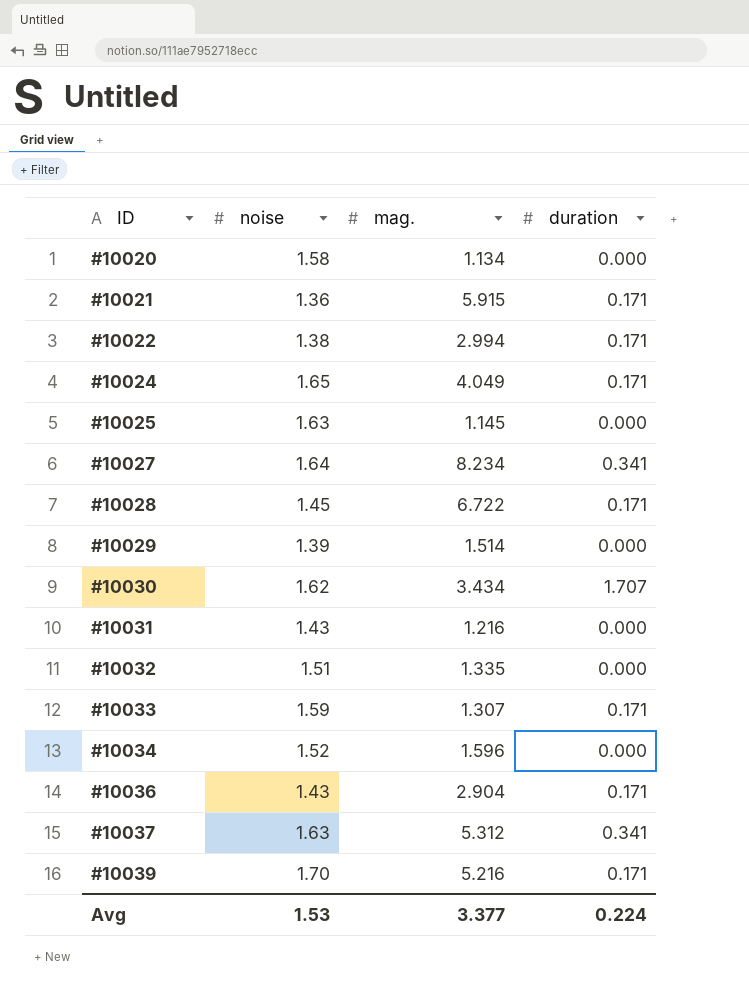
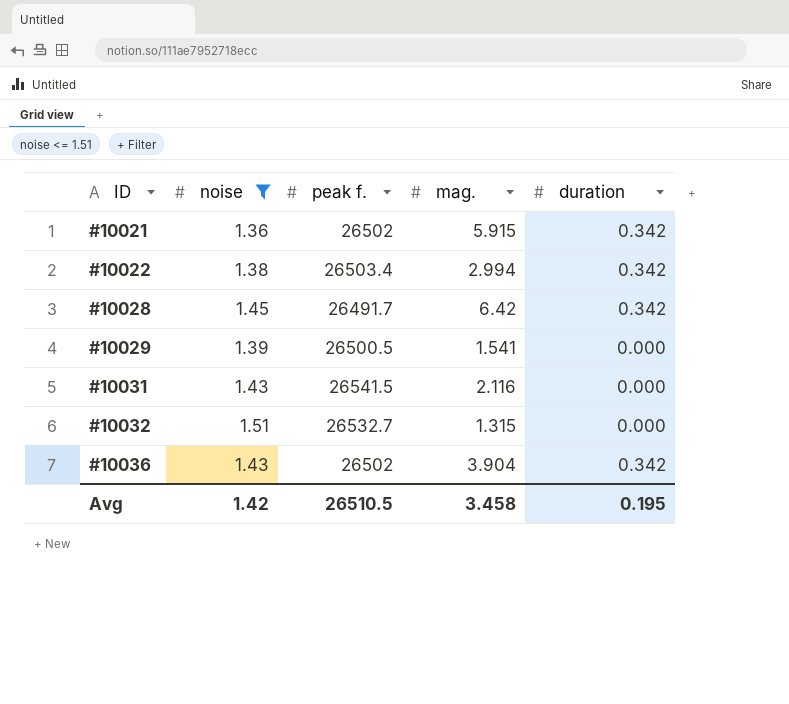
filter: none -> noise <= 1.51
column peak f. | position: none -> 3
#10021 | duration: 0.171 -> 0.342
#10022 | duration: 0.171 -> 0.342
#10028 | mag.: 6.722 -> 6.42
#10028 | duration: 0.171 -> 0.342
#10029 | mag.: 1.514 -> 1.541
#10031 | mag.: 1.216 -> 2.116
#10032 | mag.: 1.335 -> 1.315
#10036 | mag.: 2.904 -> 3.904
#10036 | duration: 0.171 -> 0.342
Avg | noise: 1.53 -> 1.42
Avg | mag.: 3.377 -> 3.458
Avg | duration: 0.224 -> 0.195

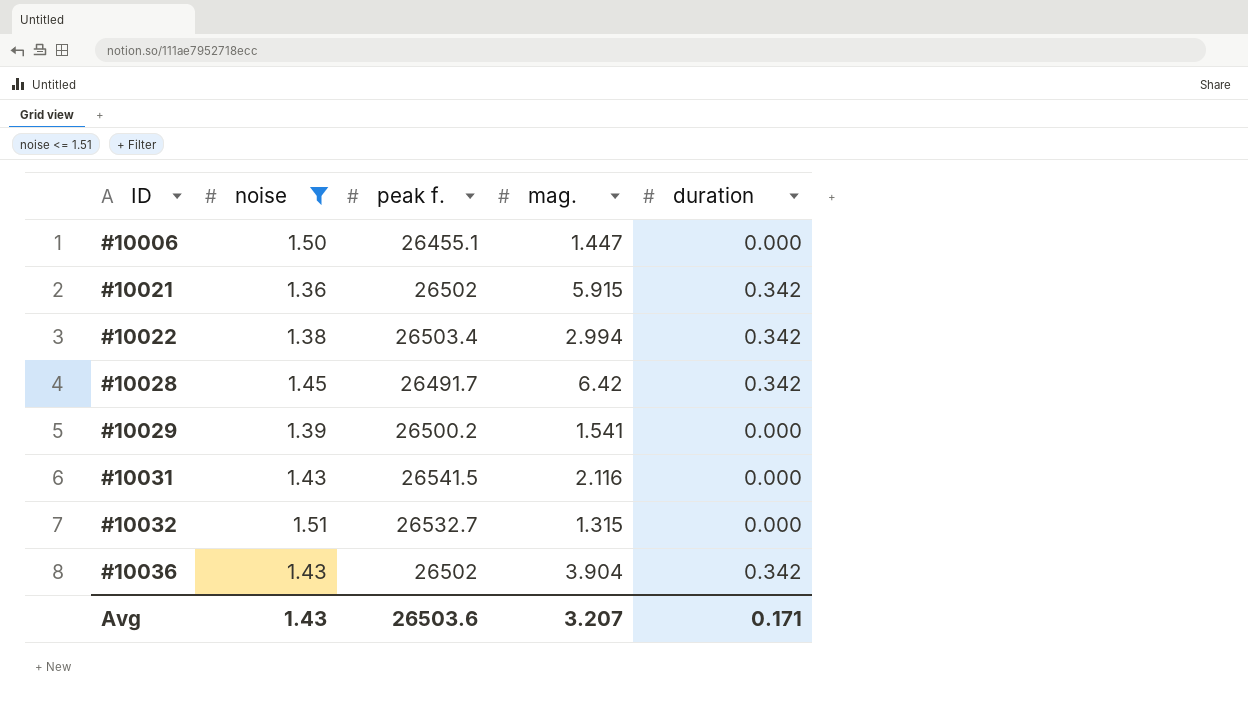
row #10006: none -> 1.50 | 26455.1 | 1.447 | 0.000
#10029 | peak f.: 26500.5 -> 26500.2
Avg | noise: 1.42 -> 1.43
Avg | peak f.: 26510.5 -> 26503.6
Avg | mag.: 3.458 -> 3.207
Avg | duration: 0.195 -> 0.171

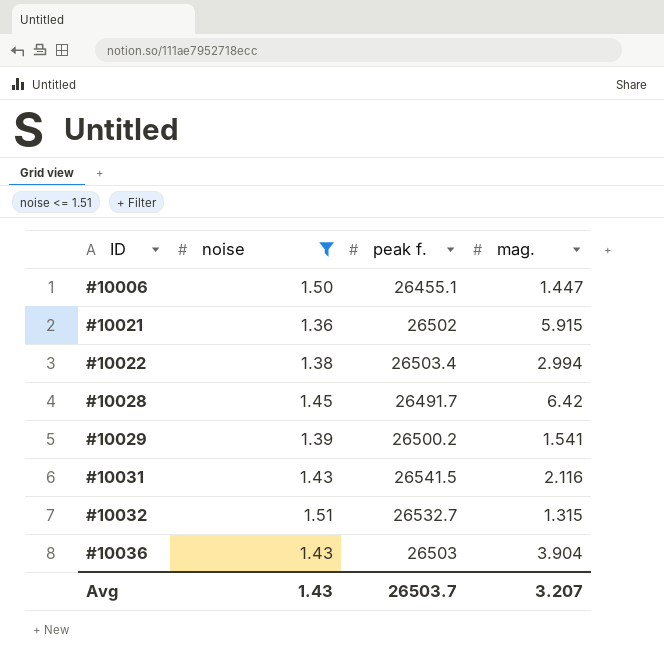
column duration | position: 5 -> none
#10036 | peak f.: 26502 -> 26503
Avg | peak f.: 26503.6 -> 26503.7

